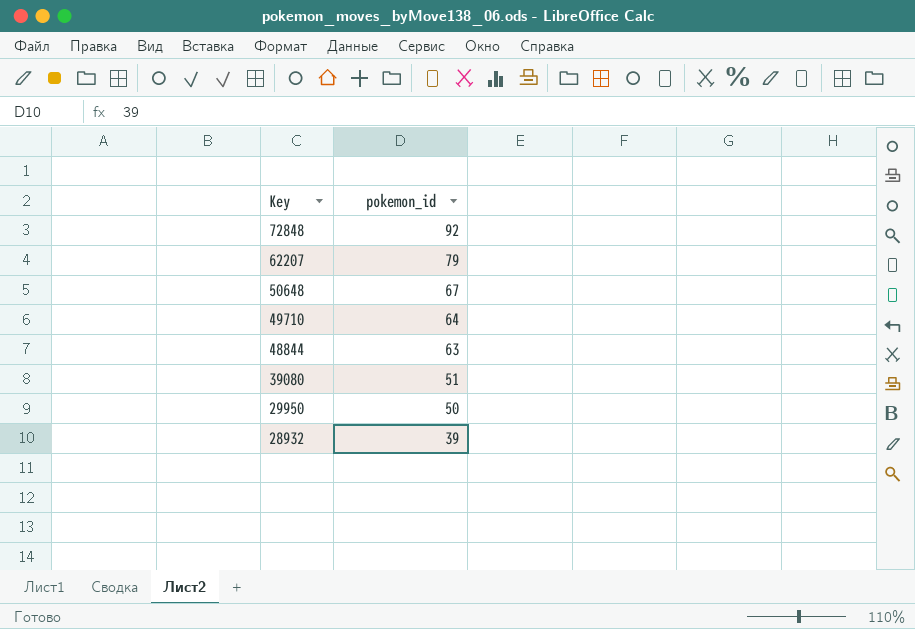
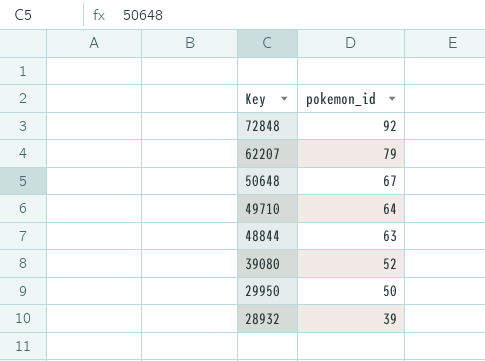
39080 | pokemon_id: 51 -> 52

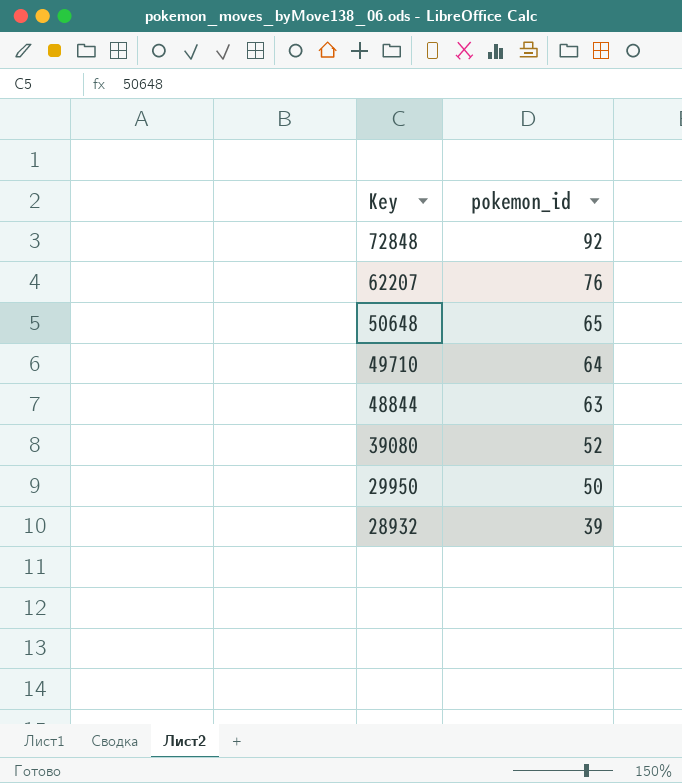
62207 | pokemon_id: 79 -> 76
50648 | pokemon_id: 67 -> 65

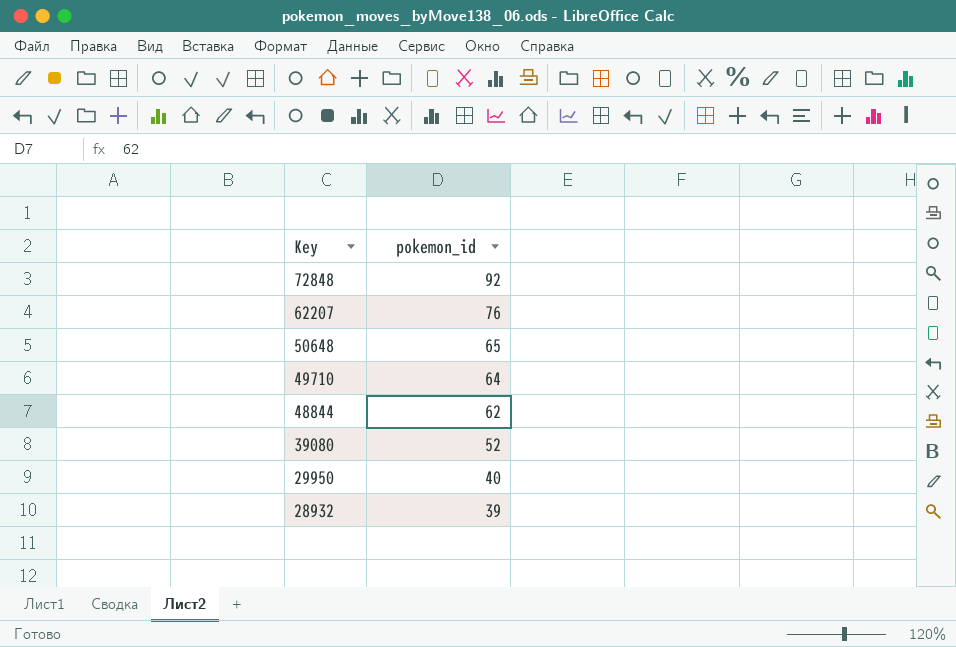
48844 | pokemon_id: 63 -> 62
29950 | pokemon_id: 50 -> 40

